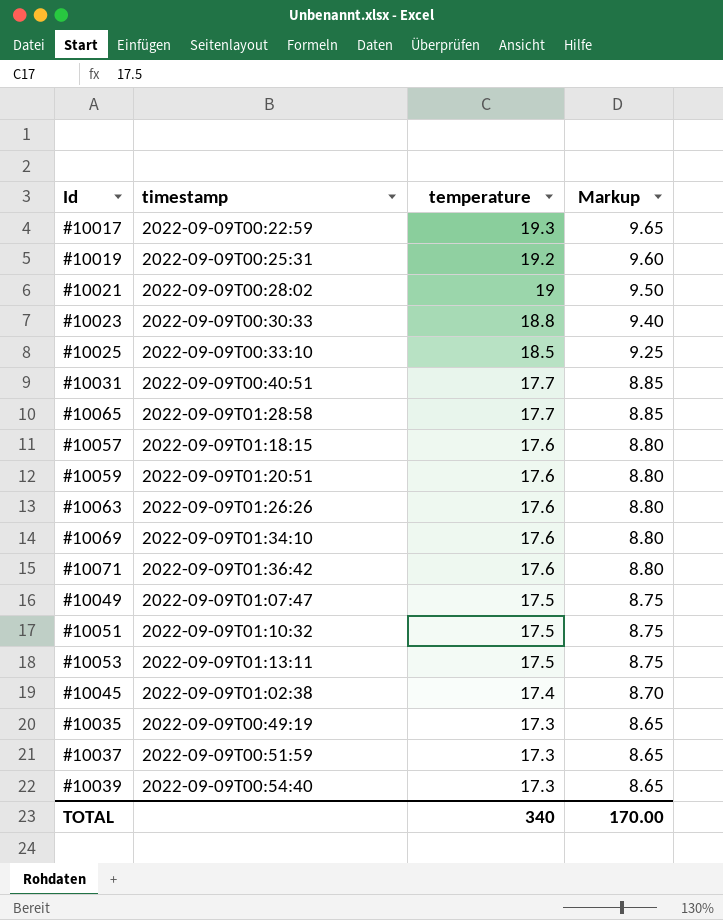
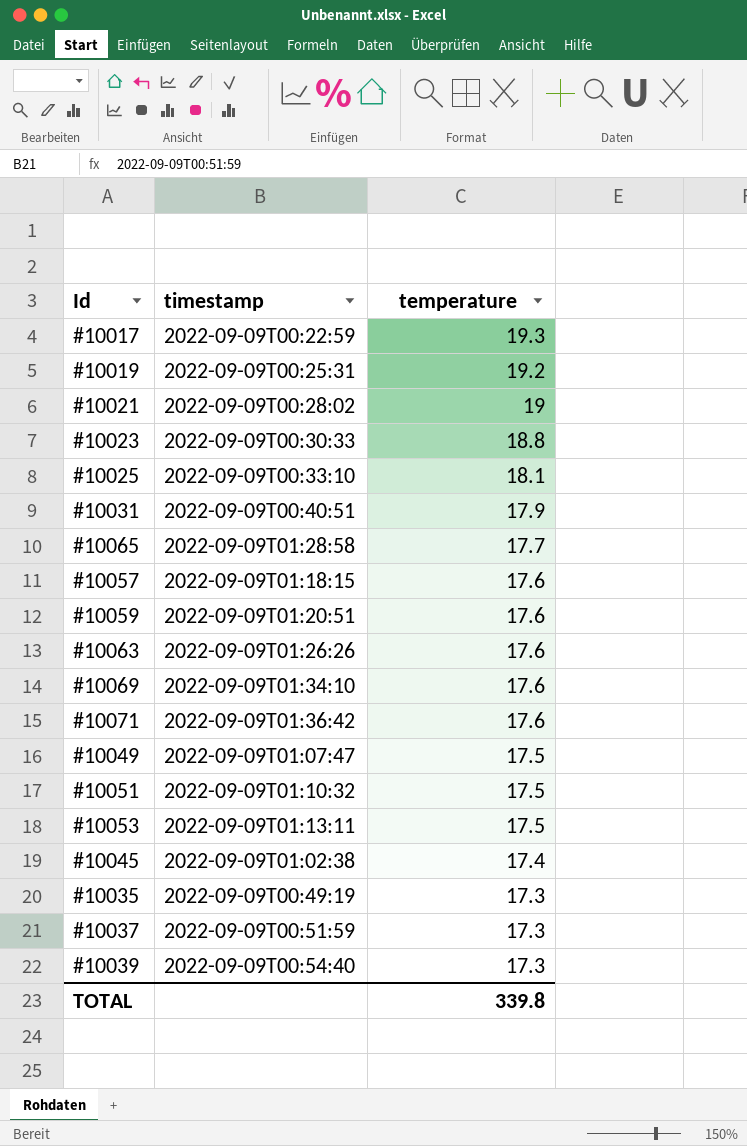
column Markup | formula: [temperature] * 0.5 -> none
#10025 | temperature: 18.5 -> 18.1
#10031 | temperature: 17.7 -> 17.9
TOTAL | temperature: 340 -> 339.8

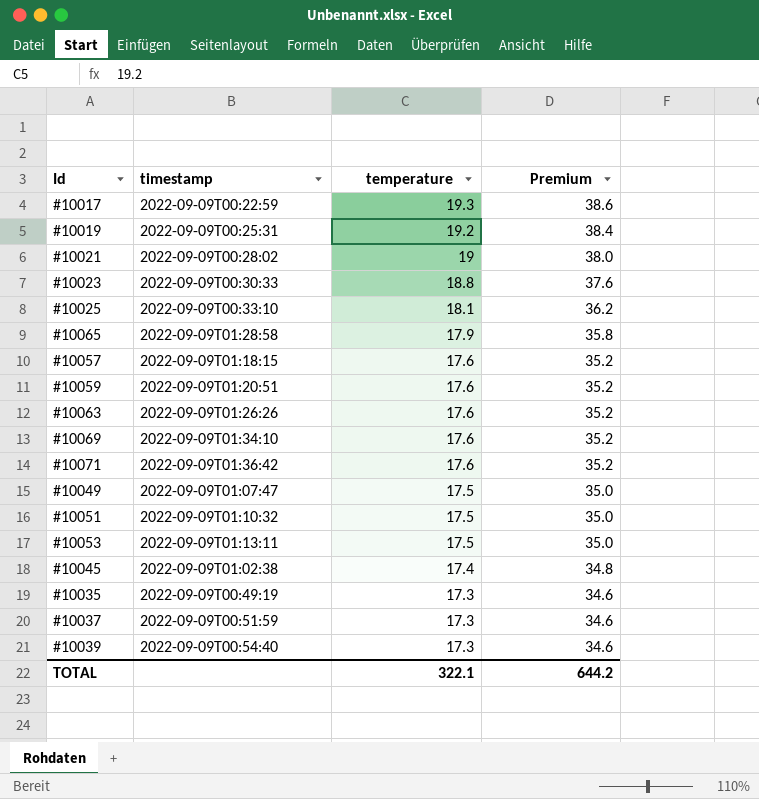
column Premium | formula: none -> [temperature] * 2
row #10031: 2022-09-09T00:40:51 | 17.9 -> none
#10065 | temperature: 17.7 -> 17.9
TOTAL | temperature: 339.8 -> 322.1

